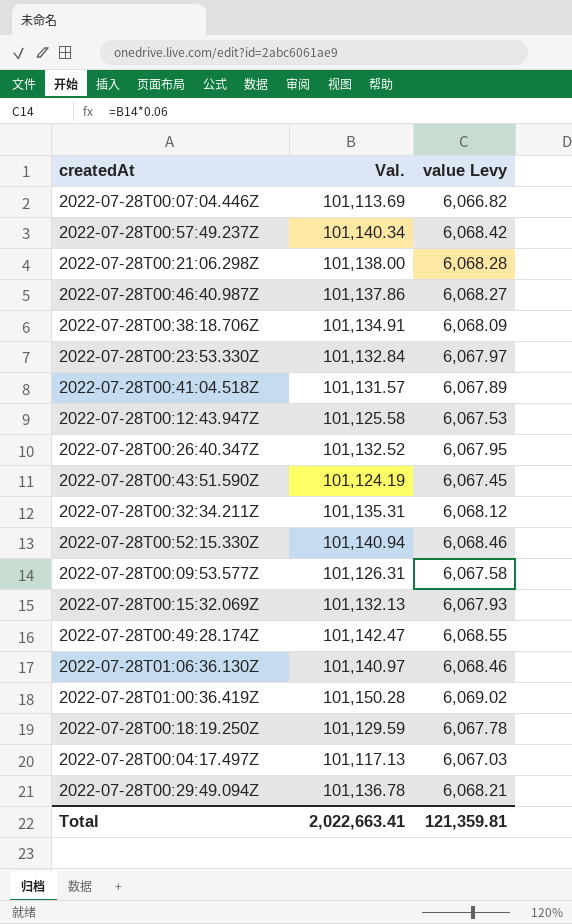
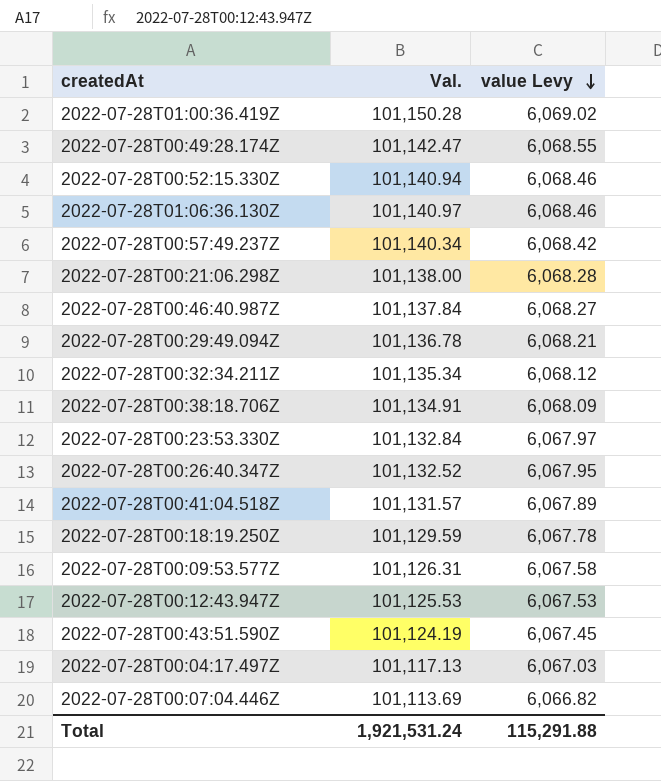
row order: none -> value Levy descending
row 2022-07-28T00:15:32.069Z: 101,132.13 | 6,067.93 -> none
2022-07-28T00:46:40.987Z | Val.: 101,137.86 -> 101,137.84
2022-07-28T00:32:34.211Z | Val.: 101,135.31 -> 101,135.34
2022-07-28T00:12:43.947Z | Val.: 101,125.58 -> 101,125.53
Total | Val.: 2,022,663.41 -> 1,921,531.24
Total | value Levy: 121,359.81 -> 115,291.88

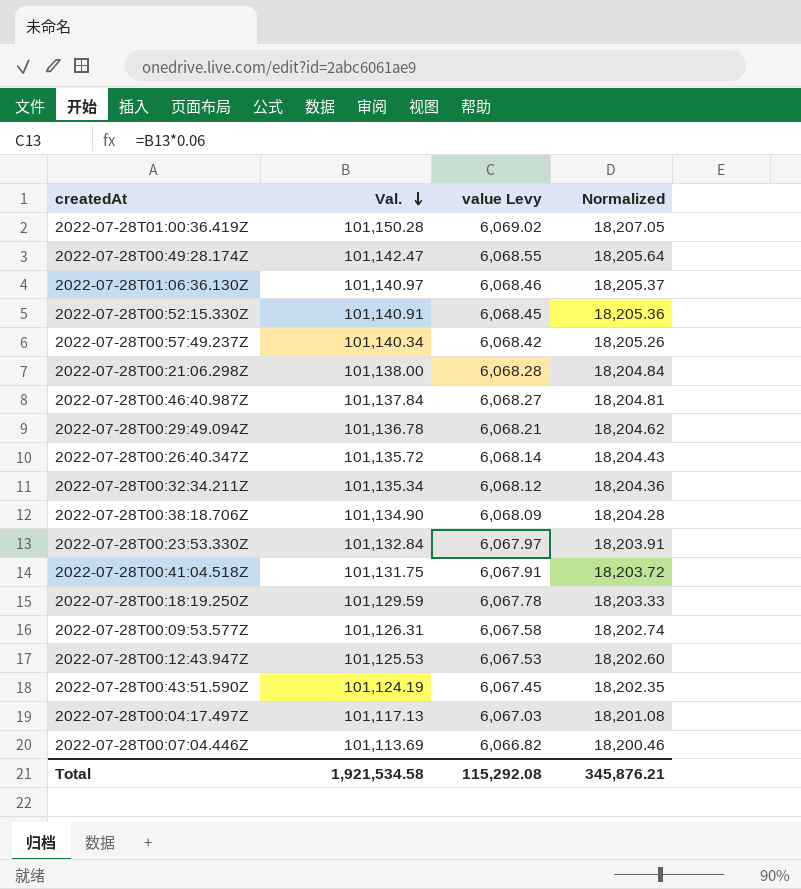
row order: value Levy descending -> Val. descending
column Normalized | formula: none -> [Val.] * 0.18
2022-07-28T00:52:15.330Z | Val.: 101,140.94 -> 101,140.91
2022-07-28T00:52:15.330Z | value Levy: 6,068.46 -> 6,068.45
2022-07-28T00:26:40.347Z | Val.: 101,132.52 -> 101,135.72
2022-07-28T00:26:40.347Z | value Levy: 6,067.95 -> 6,068.14
2022-07-28T00:38:18.706Z | Val.: 101,134.91 -> 101,134.90
2022-07-28T00:41:04.518Z | Val.: 101,131.57 -> 101,131.75
2022-07-28T00:41:04.518Z | value Levy: 6,067.89 -> 6,067.91
Total | Val.: 1,921,531.24 -> 1,921,534.58
Total | value Levy: 115,291.88 -> 115,292.08

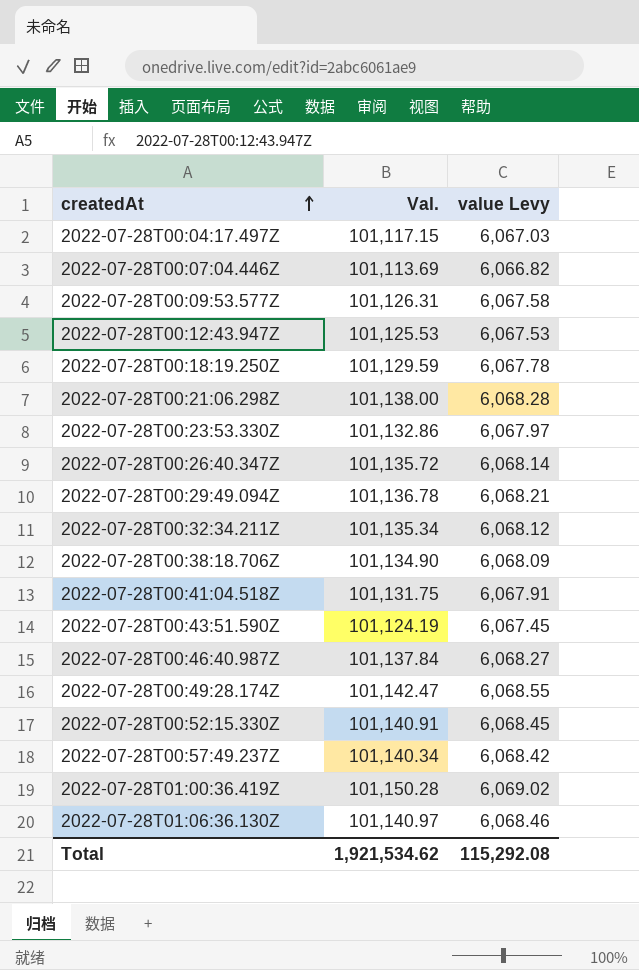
row order: Val. descending -> createdAt ascending
column Normalized | formula: [Val.] * 0.18 -> none
2022-07-28T00:04:17.497Z | Val.: 101,117.13 -> 101,117.15
2022-07-28T00:23:53.330Z | Val.: 101,132.84 -> 101,132.86
Total | Val.: 1,921,534.58 -> 1,921,534.62

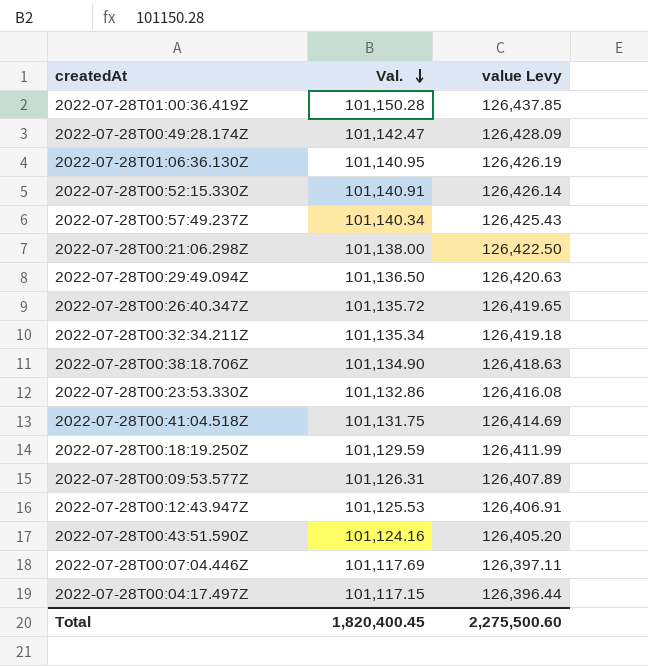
row order: createdAt ascending -> Val. descending
column value Levy | formula: [Val.] * 0.06 -> [Val.] * 1.25
row 2022-07-28T00:46:40.987Z: 101,137.84 | 6,068.27 -> none
2022-07-28T01:06:36.130Z | Val.: 101,140.97 -> 101,140.95
2022-07-28T00:29:49.094Z | Val.: 101,136.78 -> 101,136.50
2022-07-28T00:43:51.590Z | Val.: 101,124.19 -> 101,124.16
2022-07-28T00:07:04.446Z | Val.: 101,113.69 -> 101,117.69
Total | Val.: 1,921,534.62 -> 1,820,400.45
Total | value Levy: 115,292.08 -> 2,275,500.60

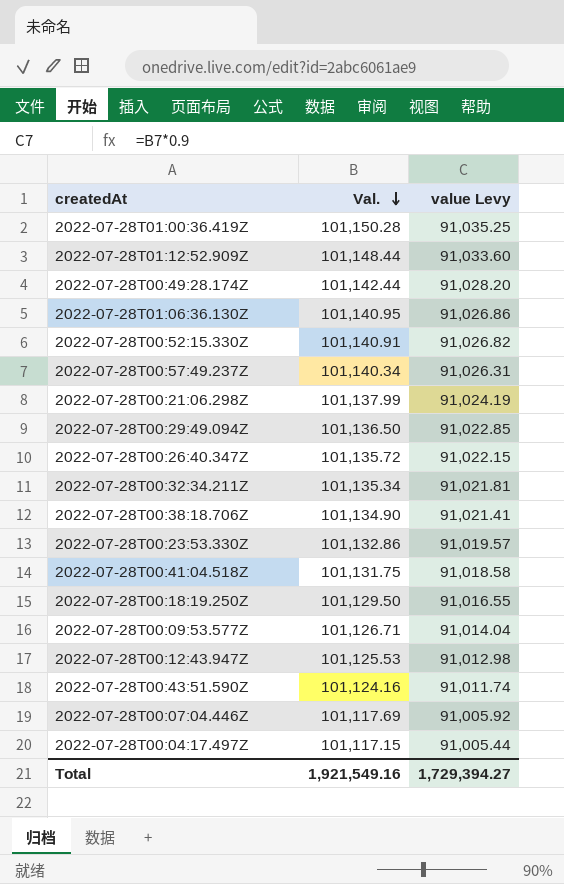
column value Levy | formula: [Val.] * 1.25 -> [Val.] * 0.9
row 2022-07-28T01:12:52.909Z: none -> 101,148.44 | 91,033.60
2022-07-28T00:49:28.174Z | Val.: 101,142.47 -> 101,142.44
2022-07-28T00:21:06.298Z | Val.: 101,138.00 -> 101,137.99
2022-07-28T00:18:19.250Z | Val.: 101,129.59 -> 101,129.50
2022-07-28T00:09:53.577Z | Val.: 101,126.31 -> 101,126.71
Total | Val.: 1,820,400.45 -> 1,921,549.16
Total | value Levy: 2,275,500.60 -> 1,729,394.27

